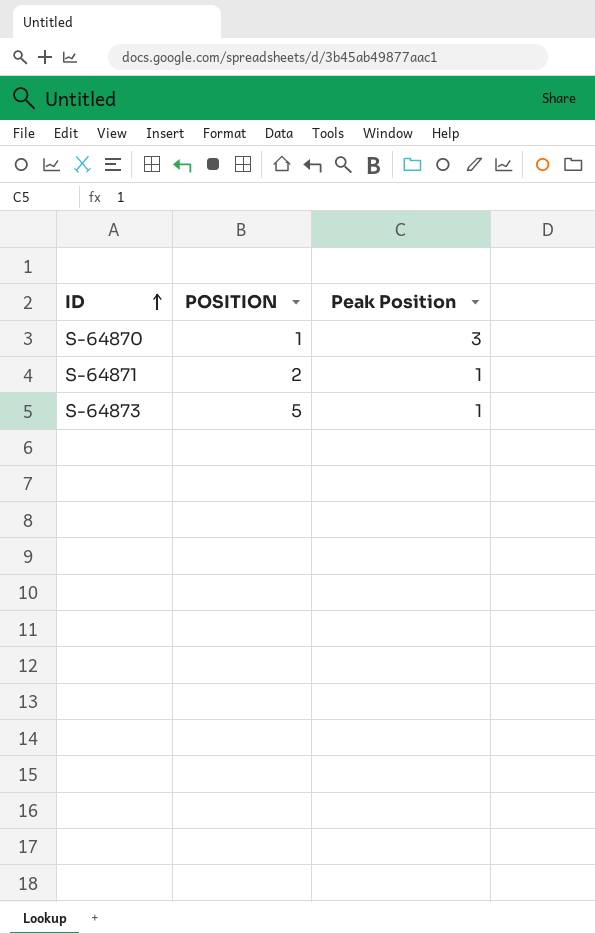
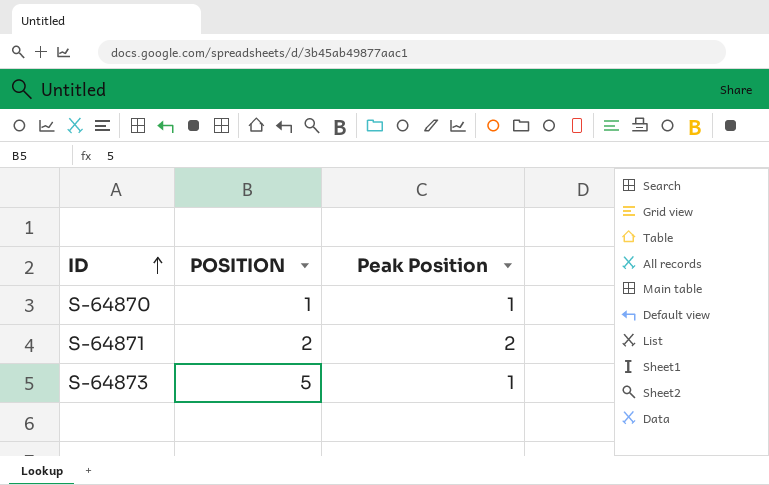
S-64870 | Peak Position: 3 -> 1
S-64871 | Peak Position: 1 -> 2

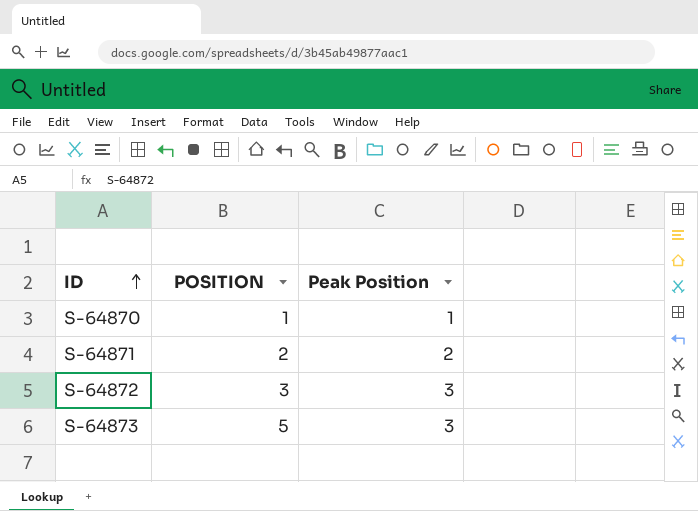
row S-64872: none -> 3 | 3
S-64873 | Peak Position: 1 -> 3

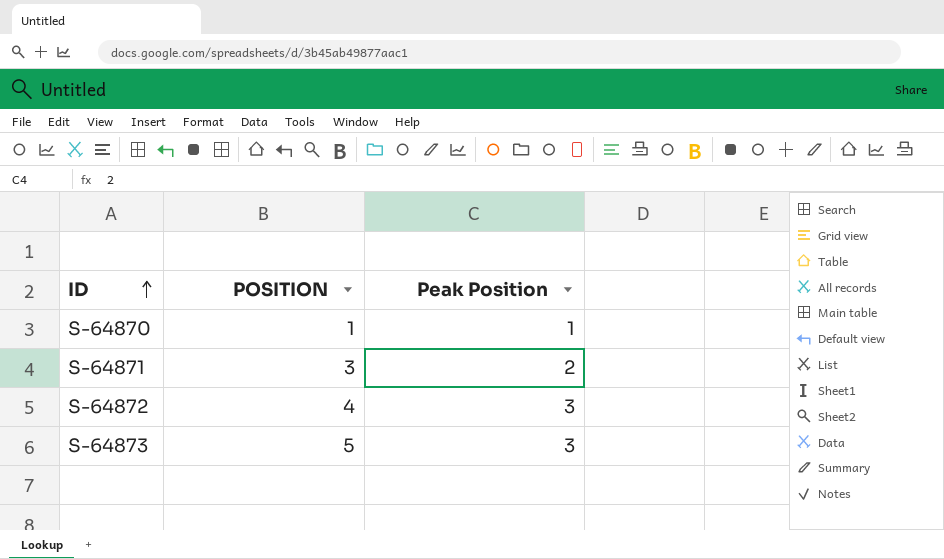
S-64871 | POSITION: 2 -> 3
S-64872 | POSITION: 3 -> 4

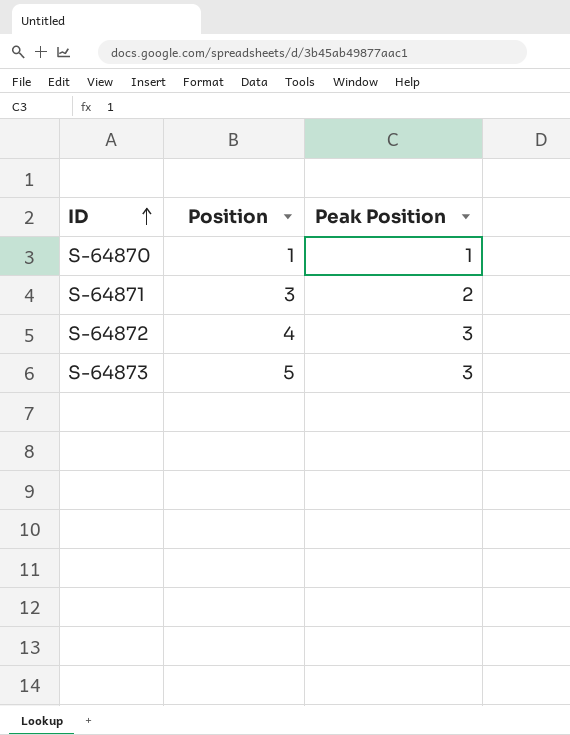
column name: POSITION -> Position

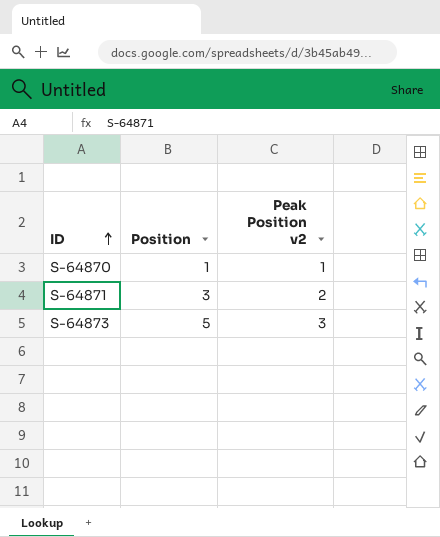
column name: Peak Position -> Peak Position v2
row S-64872: 4 | 3 -> none

